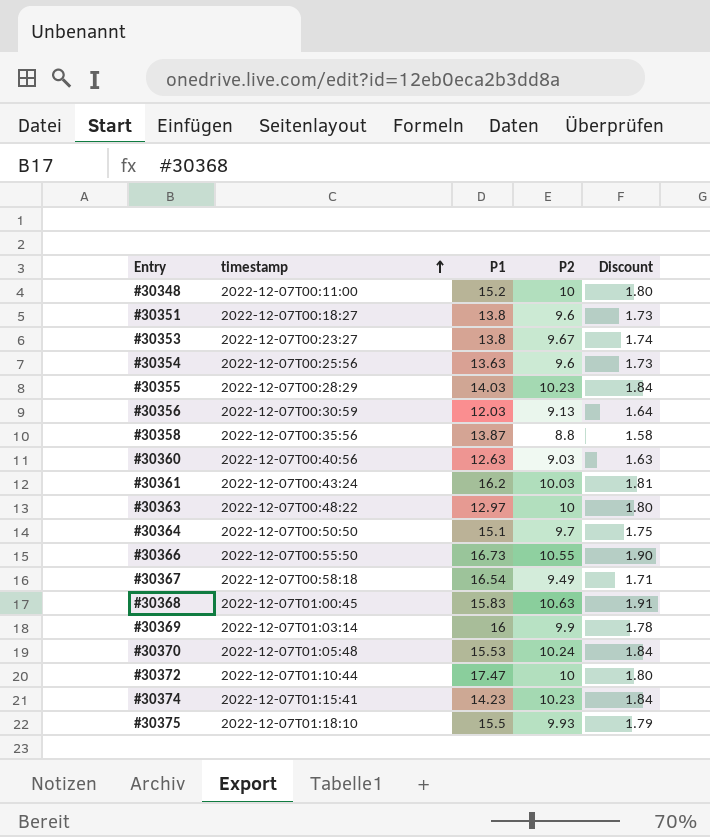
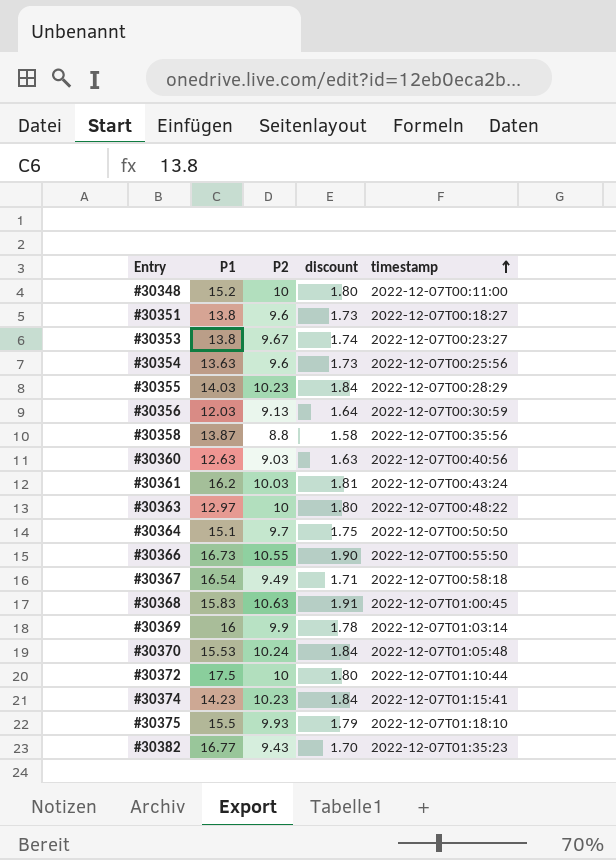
column name: Discount -> discount
column timestamp | position: 2 -> 5
#30372 | P1: 17.47 -> 17.5
row #30382: none -> 16.77 | 9.43 | 1.70 | 2022-12-07T01:35:23

